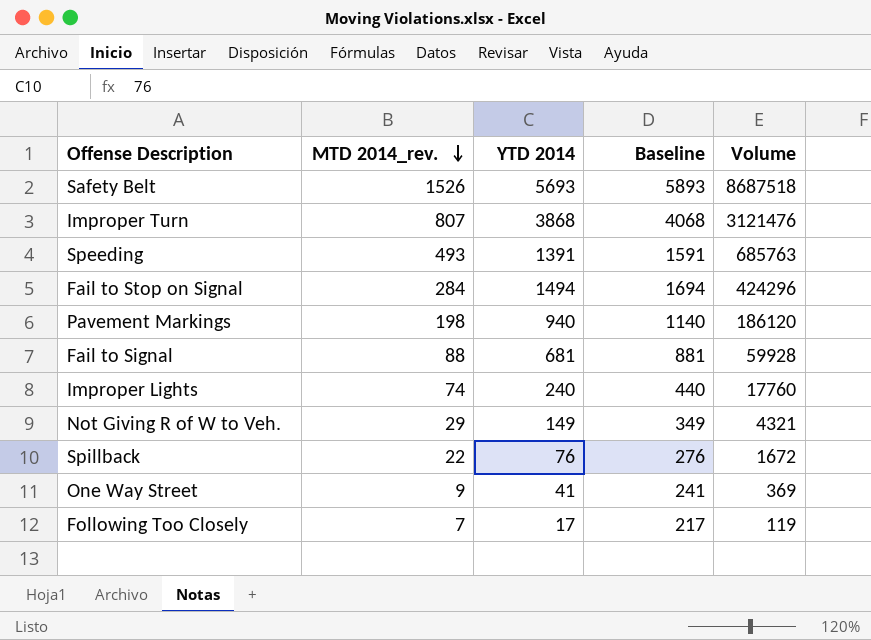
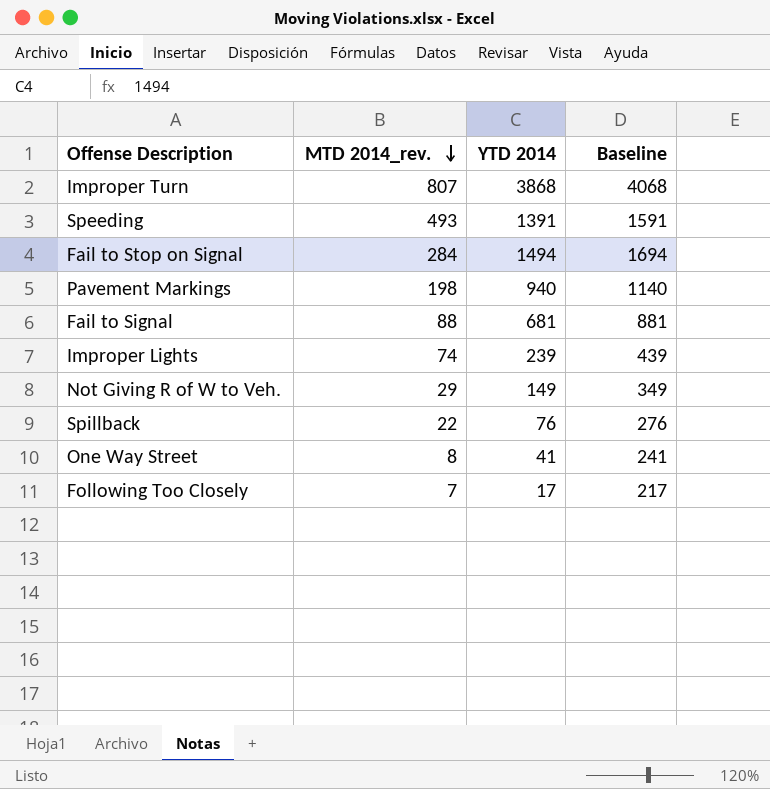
column Volume | formula: [MTD 2014_rev.] * [YTD 2014] -> none
row Safety Belt: 1526 | 5693 | 5893 | 8687518 -> none
Improper Lights | YTD 2014: 240 -> 239
Improper Lights | Baseline: 440 -> 439
One Way Street | MTD 2014_rev.: 9 -> 8

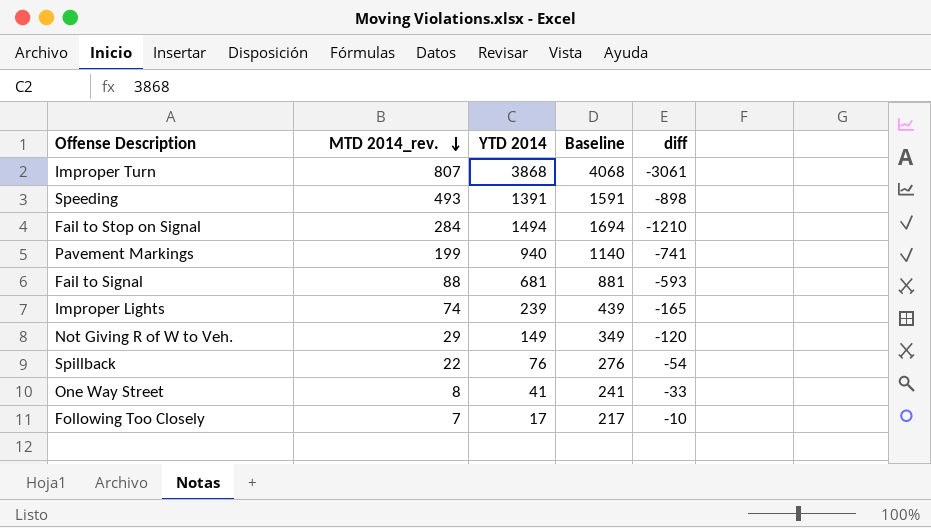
column diff | formula: none -> [MTD 2014_rev.] - [YTD 2014]
Pavement Markings | MTD 2014_rev.: 198 -> 199

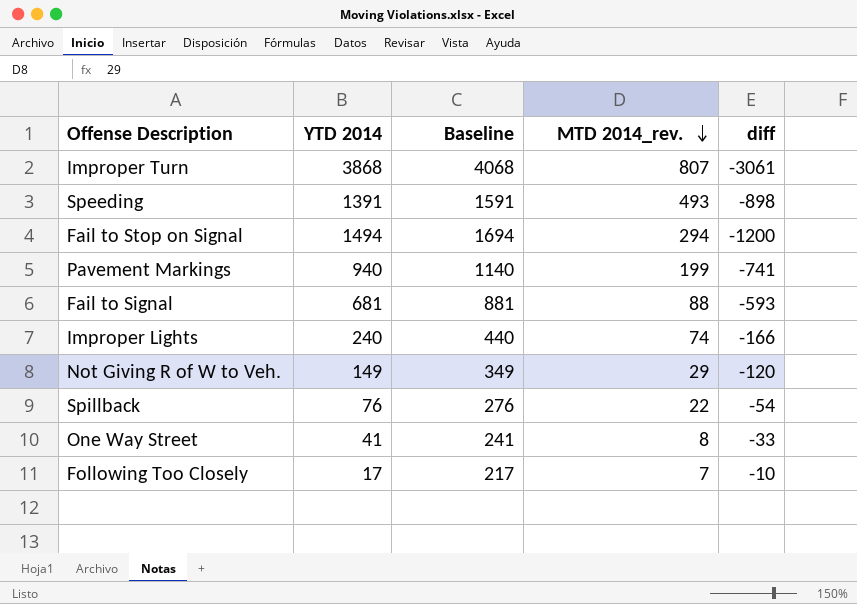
column MTD 2014_rev. | position: 2 -> 4
Fail to Stop on Signal | MTD 2014_rev.: 284 -> 294
Fail to Stop on Signal | diff: -1210 -> -1200
Improper Lights | YTD 2014: 239 -> 240
Improper Lights | Baseline: 439 -> 440
Improper Lights | diff: -165 -> -166

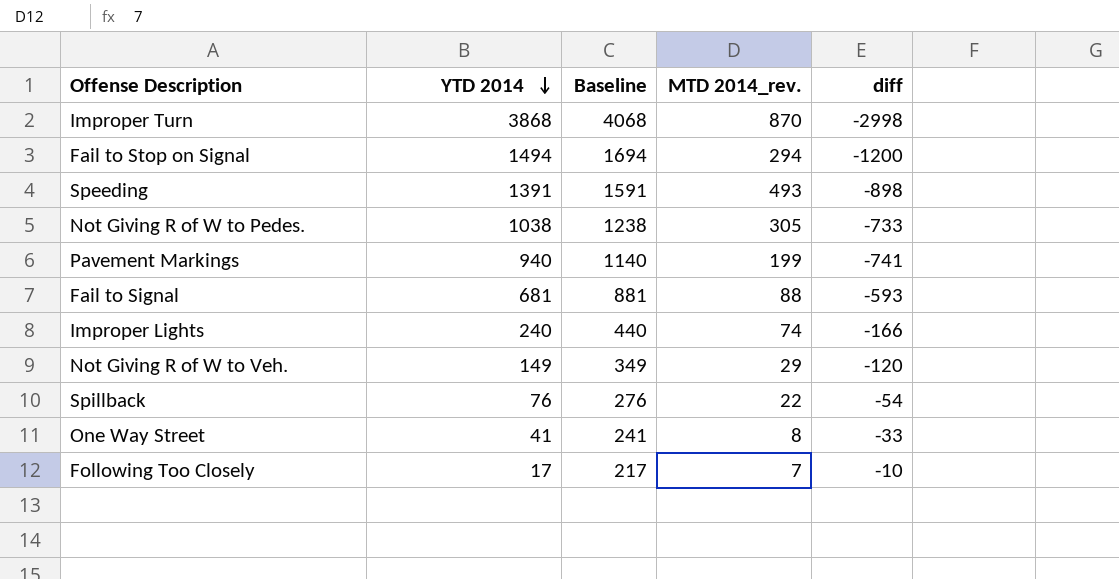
row order: MTD 2014_rev. descending -> YTD 2014 descending
Improper Turn | MTD 2014_rev.: 807 -> 870
Improper Turn | diff: -3061 -> -2998
row Not Giving R of W to Pedes.: none -> 1038 | 1238 | 305 | -733

